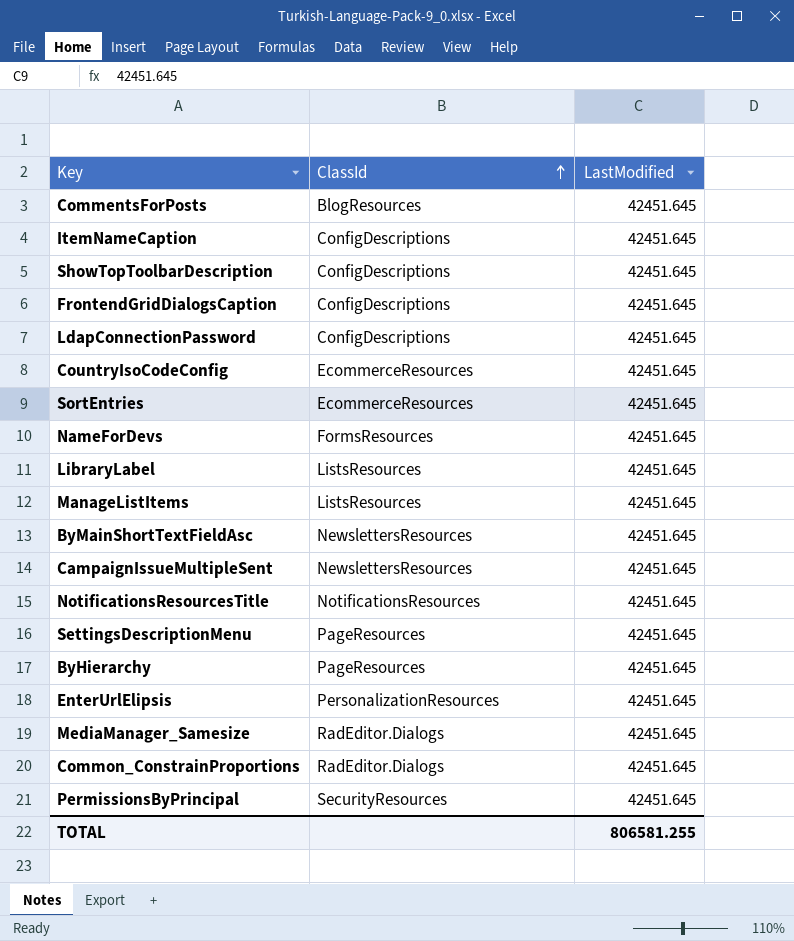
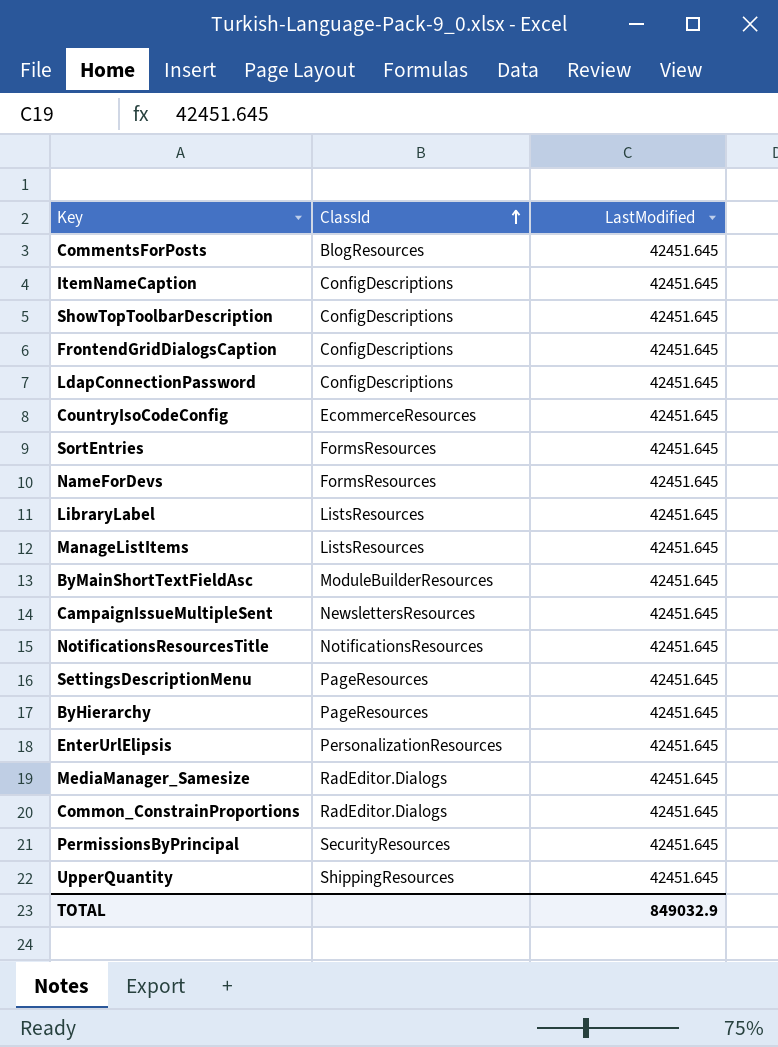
SortEntries | ClassId: EcommerceResources -> FormsResources
ByMainShortTextFieldAsc | ClassId: NewslettersResources -> ModuleBuilderResources
row UpperQuantity: none -> ShippingResources | 42451.645
TOTAL | LastModified: 806581.255 -> 849032.9

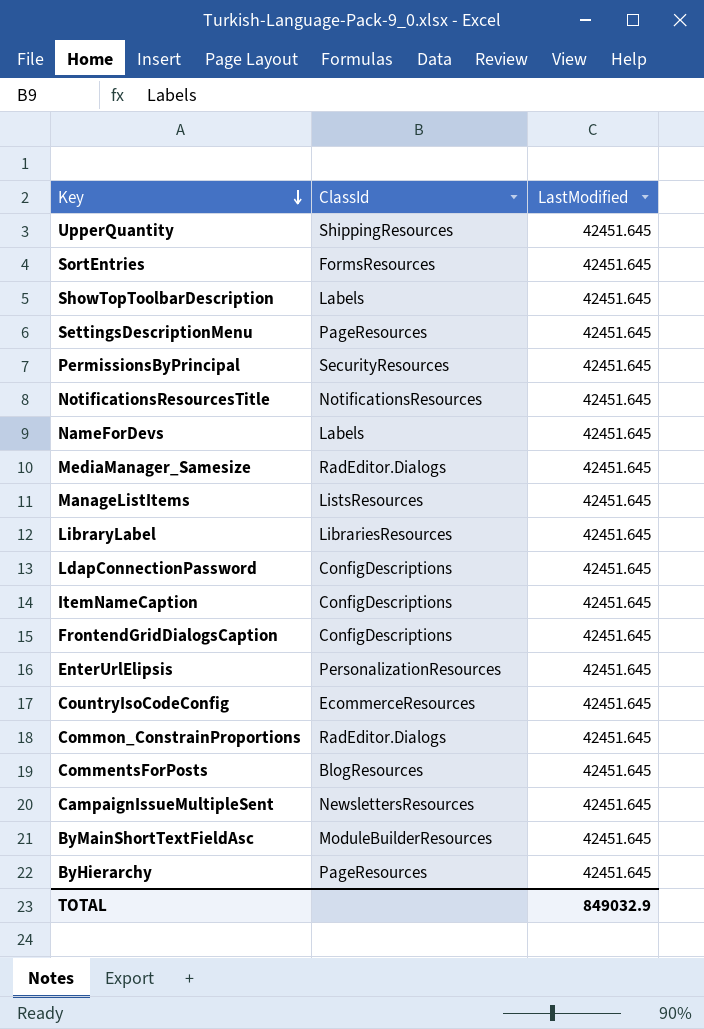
row order: ClassId ascending -> Key descending
ShowTopToolbarDescription | ClassId: ConfigDescriptions -> Labels
NameForDevs | ClassId: FormsResources -> Labels
LibraryLabel | ClassId: ListsResources -> LibrariesResources

